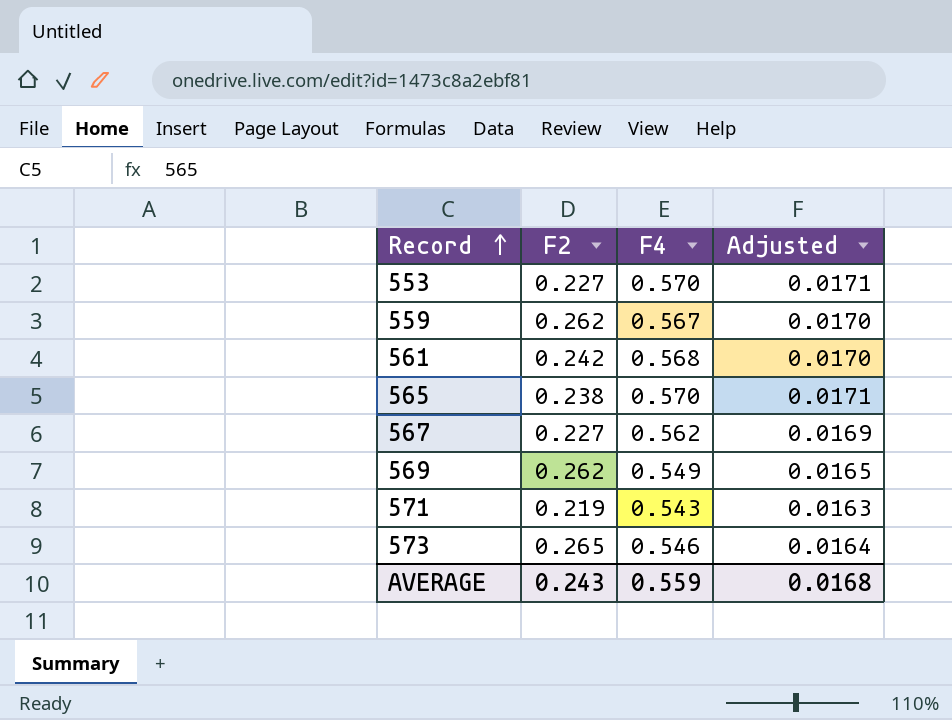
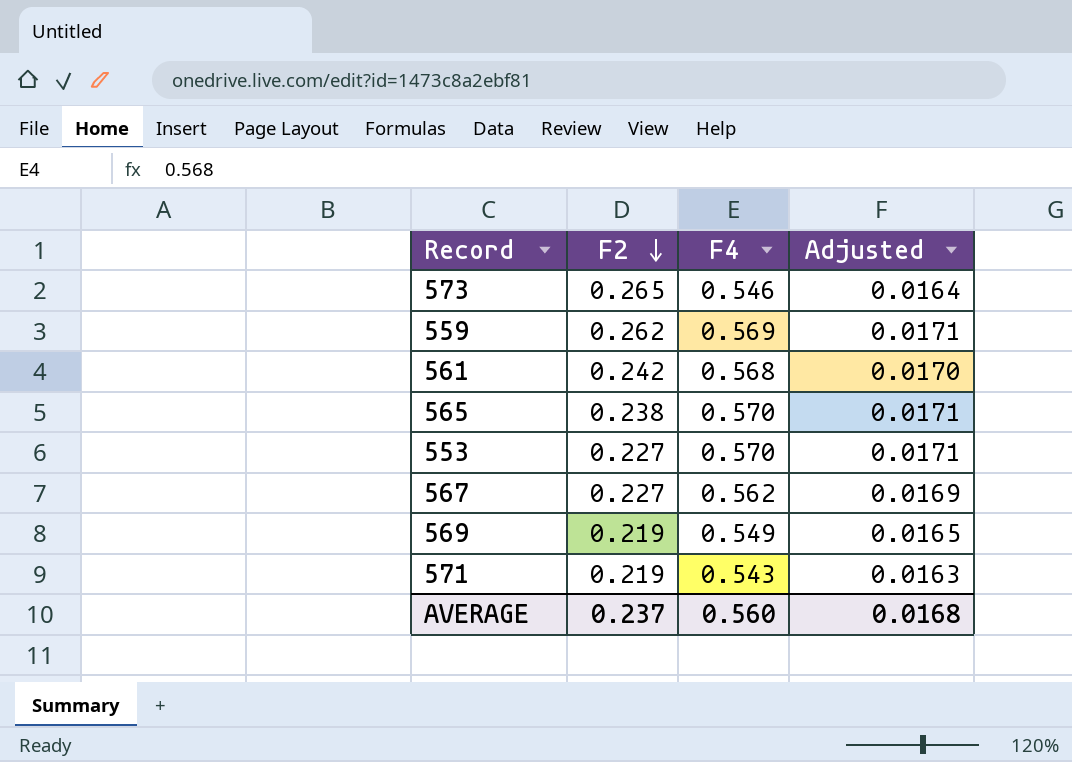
row order: Record ascending -> F2 descending
559 | F4: 0.567 -> 0.569
559 | Adjusted: 0.0170 -> 0.0171
569 | F2: 0.262 -> 0.219
AVERAGE | F2: 0.243 -> 0.237
AVERAGE | F4: 0.559 -> 0.560

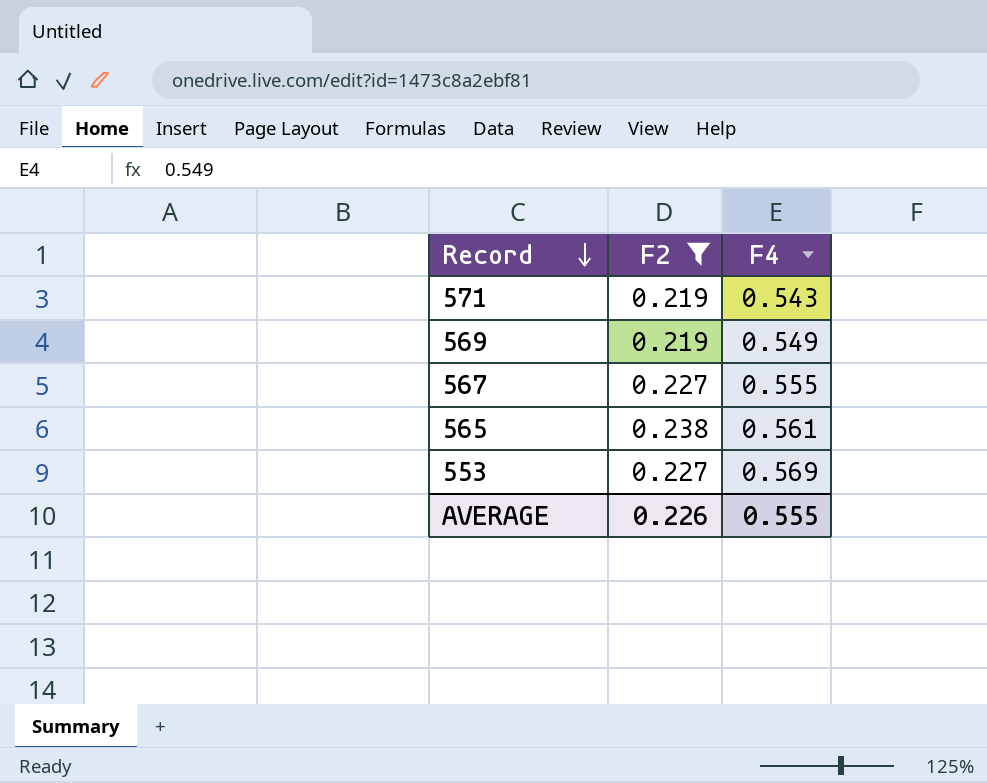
filter: none -> F2 <= 0.238
row order: F2 descending -> Record descending
column Adjusted | formula: [F4] * 0.03 -> none
567 | F4: 0.562 -> 0.555
565 | F4: 0.570 -> 0.561
553 | F4: 0.570 -> 0.569
AVERAGE | F2: 0.237 -> 0.226
AVERAGE | F4: 0.560 -> 0.555

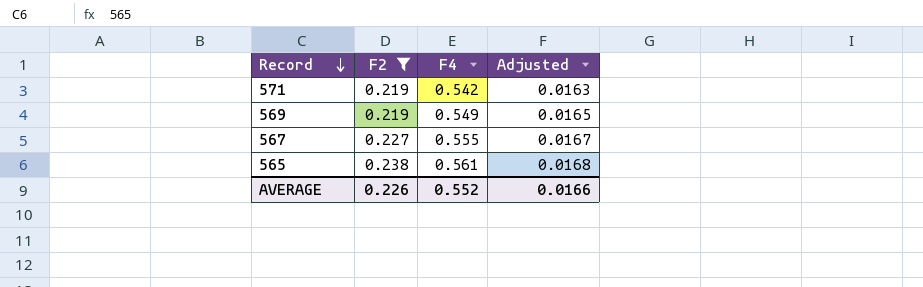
column Adjusted | formula: none -> [F4] * 0.03
row 553: 0.227 | 0.569 -> none
571 | F4: 0.543 -> 0.542
AVERAGE | F4: 0.555 -> 0.552

